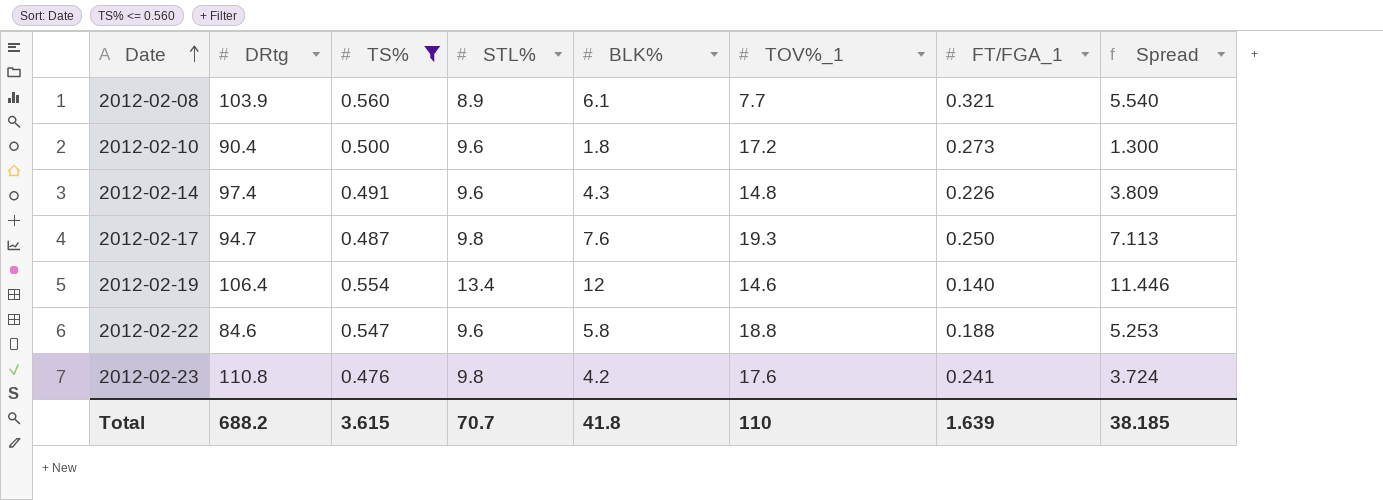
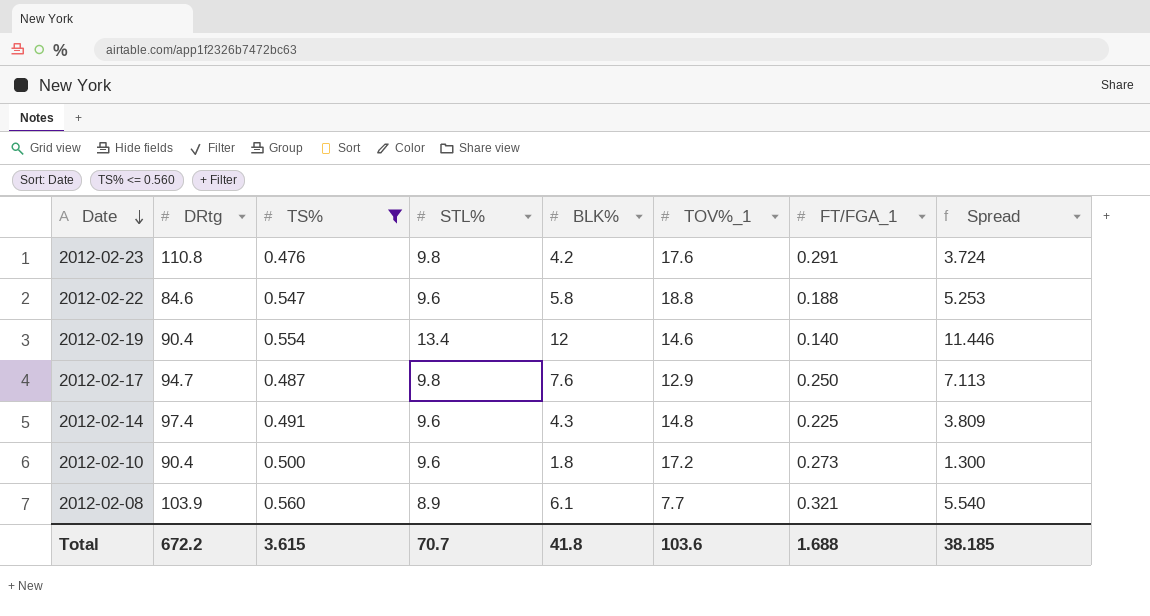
row order: Date ascending -> Date descending
2012-02-23 | FT/FGA_1: 0.241 -> 0.291
2012-02-19 | DRtg: 106.4 -> 90.4
2012-02-17 | TOV%_1: 19.3 -> 12.9
2012-02-14 | FT/FGA_1: 0.226 -> 0.225
Total | DRtg: 688.2 -> 672.2
Total | TOV%_1: 110 -> 103.6
Total | FT/FGA_1: 1.639 -> 1.688

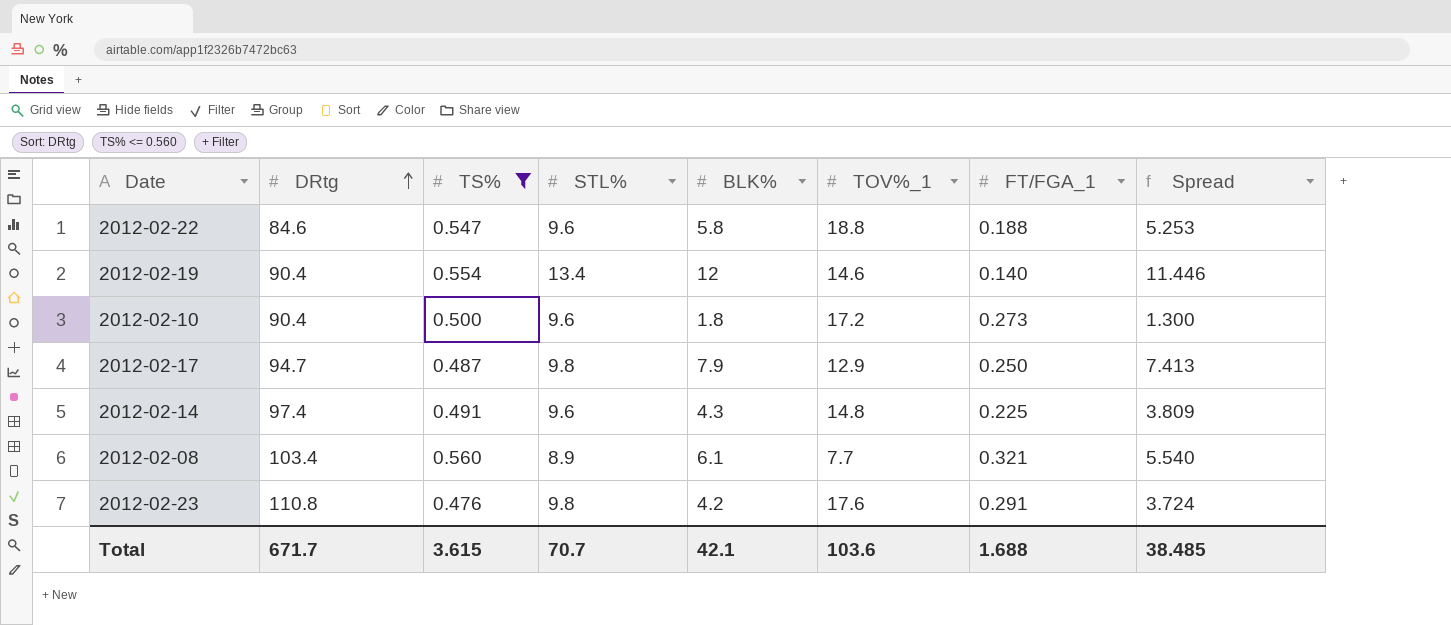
row order: Date descending -> DRtg ascending
2012-02-17 | BLK%: 7.6 -> 7.9
2012-02-17 | Spread: 7.113 -> 7.413
2012-02-08 | DRtg: 103.9 -> 103.4
Total | DRtg: 672.2 -> 671.7
Total | BLK%: 41.8 -> 42.1
Total | Spread: 38.185 -> 38.485

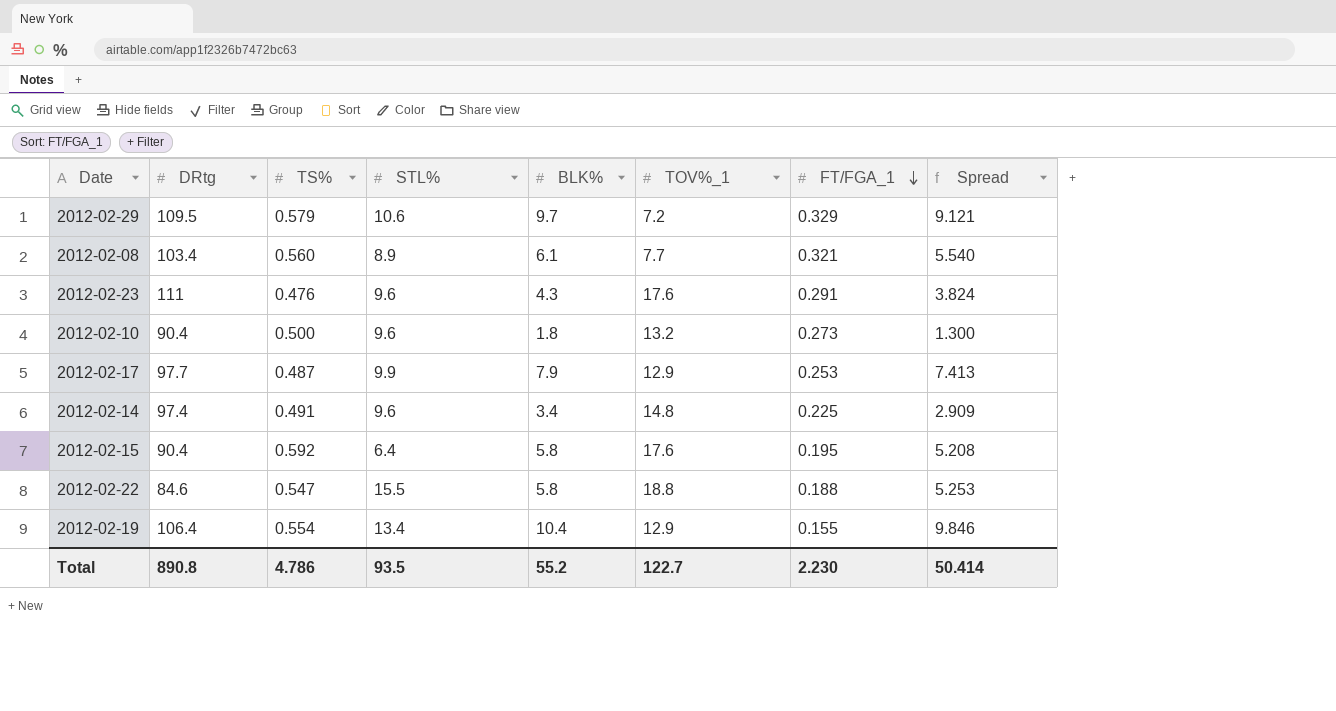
filter: TS% <= 0.560 -> none
row order: DRtg ascending -> FT/FGA_1 descending
2012-02-23 | DRtg: 110.8 -> 111
2012-02-23 | STL%: 9.8 -> 9.6
2012-02-23 | BLK%: 4.2 -> 4.3
2012-02-23 | Spread: 3.724 -> 3.824
2012-02-10 | TOV%_1: 17.2 -> 13.2
2012-02-17 | DRtg: 94.7 -> 97.7
2012-02-17 | STL%: 9.8 -> 9.9
2012-02-17 | FT/FGA_1: 0.250 -> 0.253
2012-02-14 | BLK%: 4.3 -> 3.4
2012-02-14 | Spread: 3.809 -> 2.909
2012-02-22 | STL%: 9.6 -> 15.5
2012-02-19 | DRtg: 90.4 -> 106.4
2012-02-19 | BLK%: 12 -> 10.4
2012-02-19 | TOV%_1: 14.6 -> 12.9
2012-02-19 | FT/FGA_1: 0.140 -> 0.155
2012-02-19 | Spread: 11.446 -> 9.846
Total | DRtg: 671.7 -> 890.8
Total | TS%: 3.615 -> 4.786
Total | STL%: 70.7 -> 93.5
Total | BLK%: 42.1 -> 55.2
Total | TOV%_1: 103.6 -> 122.7
Total | FT/FGA_1: 1.688 -> 2.230
Total | Spread: 38.485 -> 50.414

